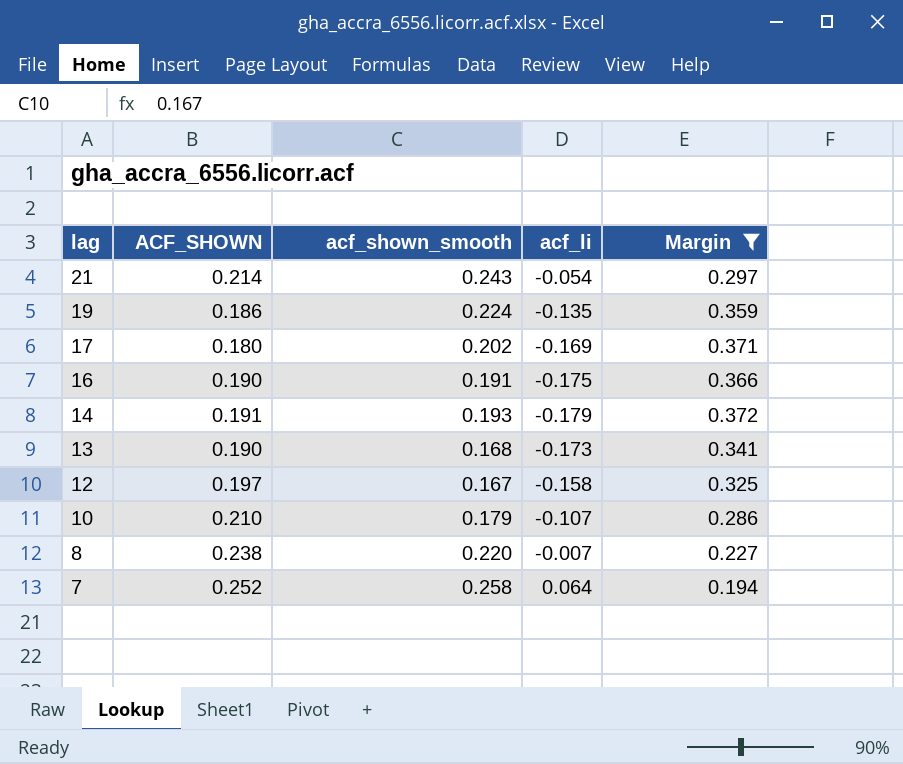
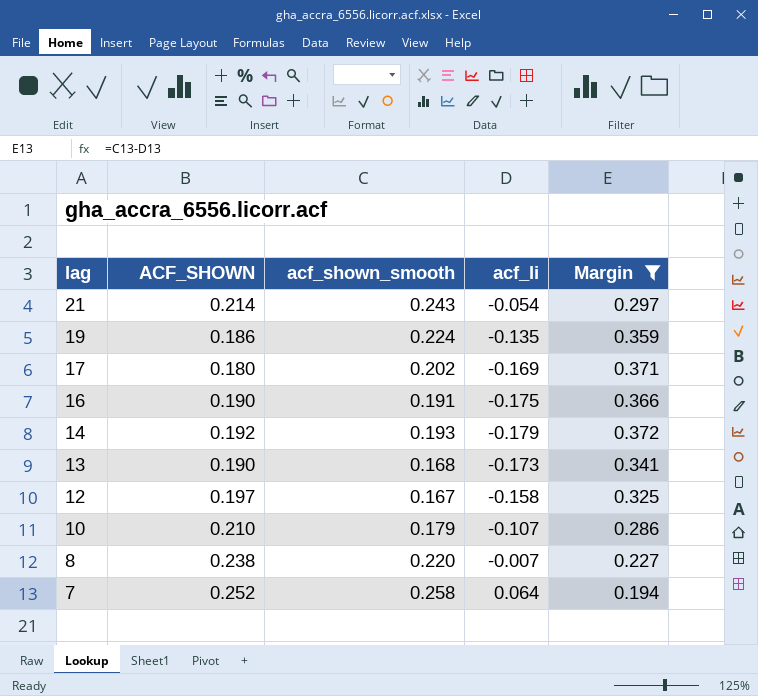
14 | ACF_SHOWN: 0.191 -> 0.192

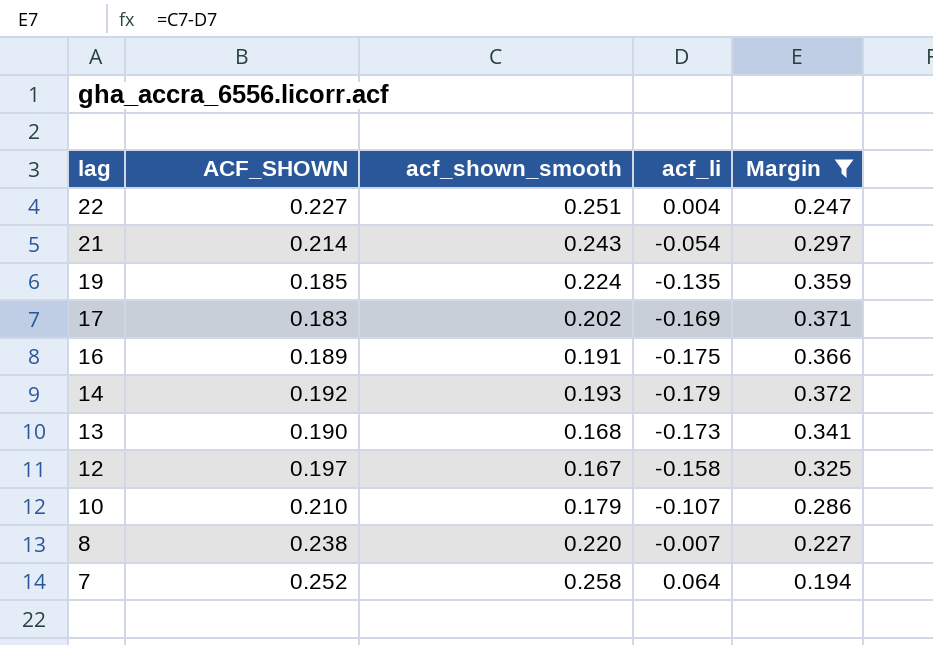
row 22: none -> 0.227 | 0.251 | 0.004 | 0.247
19 | ACF_SHOWN: 0.186 -> 0.185
17 | ACF_SHOWN: 0.180 -> 0.183
16 | ACF_SHOWN: 0.190 -> 0.189

